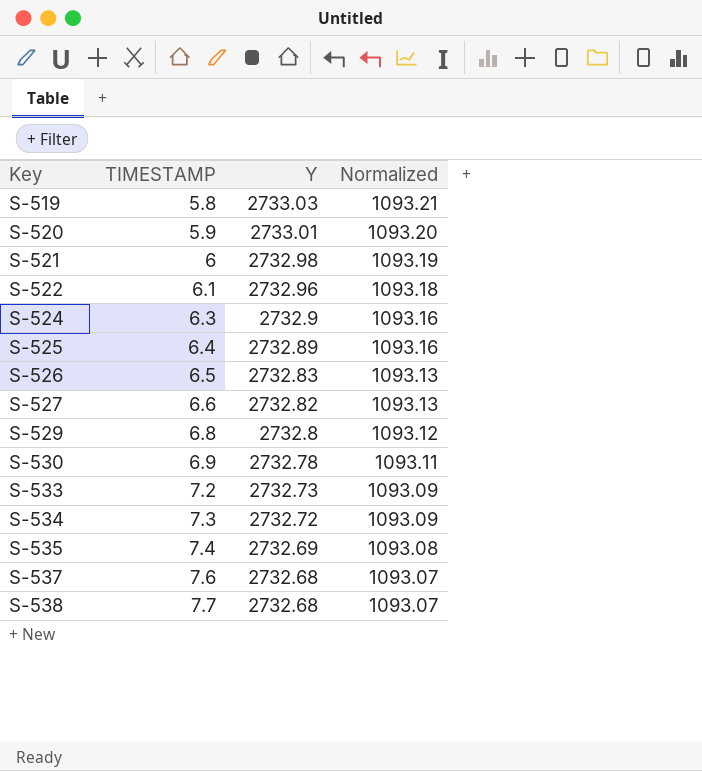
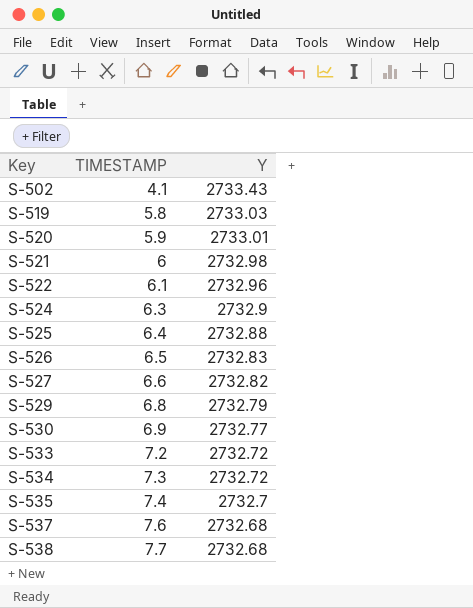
column Normalized | formula: [Y] * 0.4 -> none
row S-502: none -> 4.1 | 2733.43
S-525 | Y: 2732.89 -> 2732.88
S-529 | Y: 2732.8 -> 2732.79
S-530 | Y: 2732.78 -> 2732.77
S-533 | Y: 2732.73 -> 2732.72
S-535 | Y: 2732.69 -> 2732.7

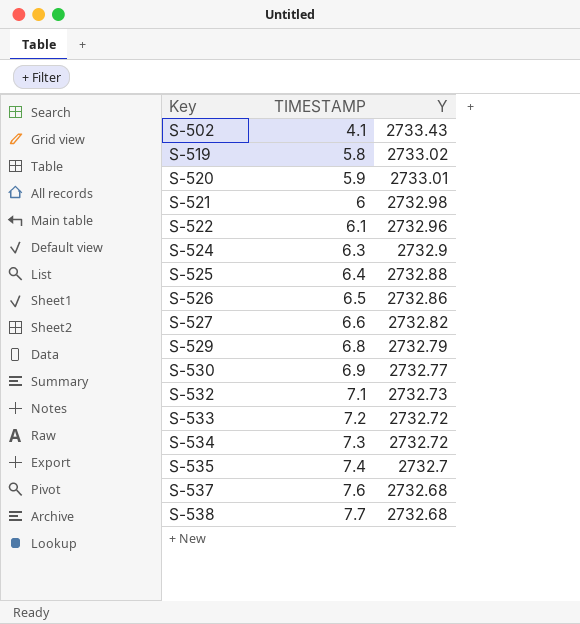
S-519 | Y: 2733.03 -> 2733.02
S-526 | Y: 2732.83 -> 2732.86
row S-532: none -> 7.1 | 2732.73

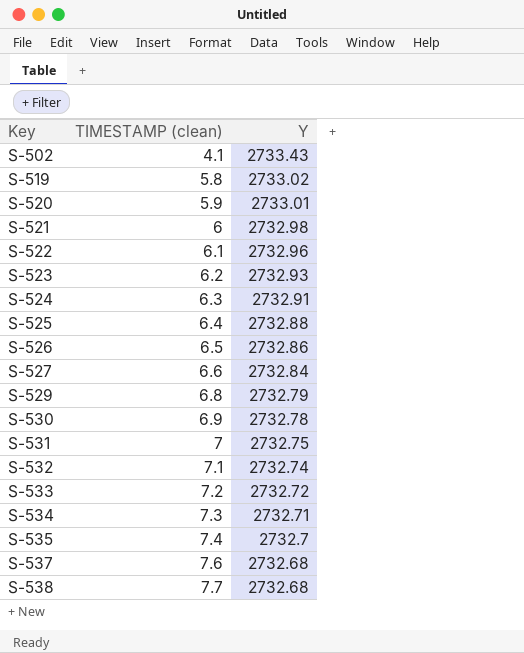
column name: TIMESTAMP -> TIMESTAMP (clean)
row S-523: none -> 6.2 | 2732.93
S-524 | Y: 2732.9 -> 2732.91
S-527 | Y: 2732.82 -> 2732.84
S-530 | Y: 2732.77 -> 2732.78
row S-531: none -> 7 | 2732.75
S-532 | Y: 2732.73 -> 2732.74
S-534 | Y: 2732.72 -> 2732.71

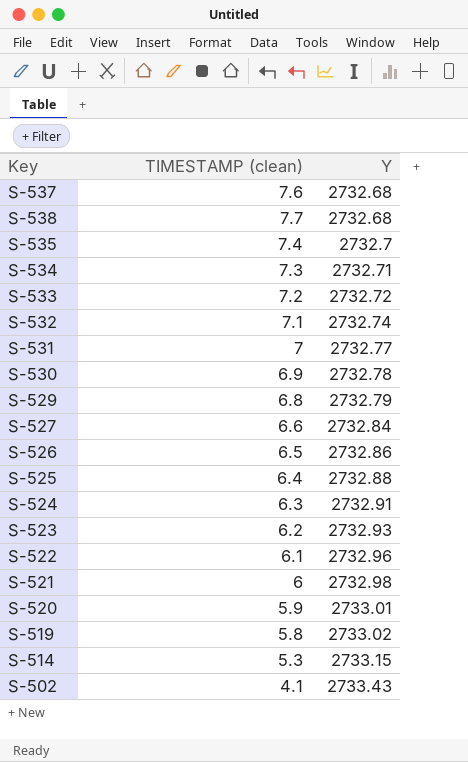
row order: Key ascending -> Y ascending
S-531 | Y: 2732.75 -> 2732.77
row S-514: none -> 5.3 | 2733.15

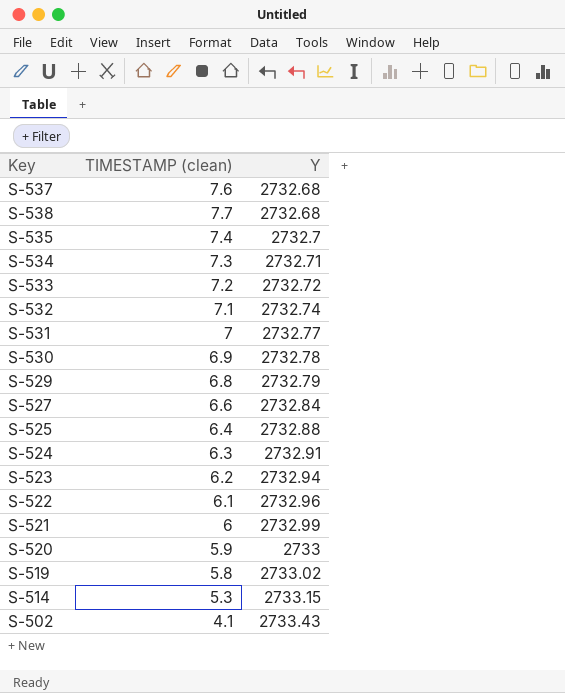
row S-526: 6.5 | 2732.86 -> none
S-523 | Y: 2732.93 -> 2732.94
S-521 | Y: 2732.98 -> 2732.99
S-520 | Y: 2733.01 -> 2733

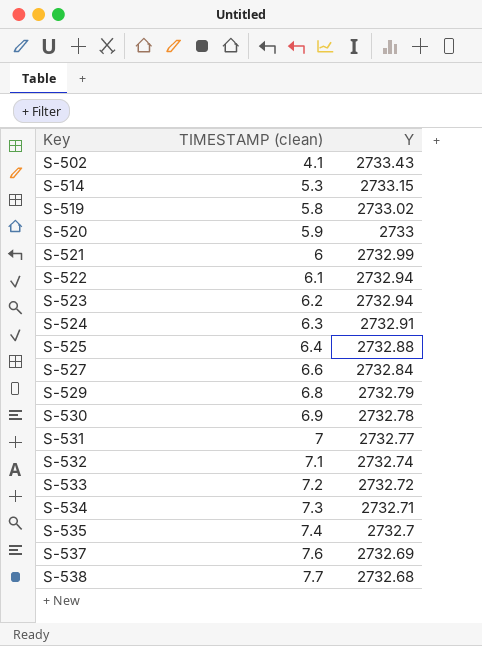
row order: Y ascending -> Key ascending
S-522 | Y: 2732.96 -> 2732.94
S-537 | Y: 2732.68 -> 2732.69

